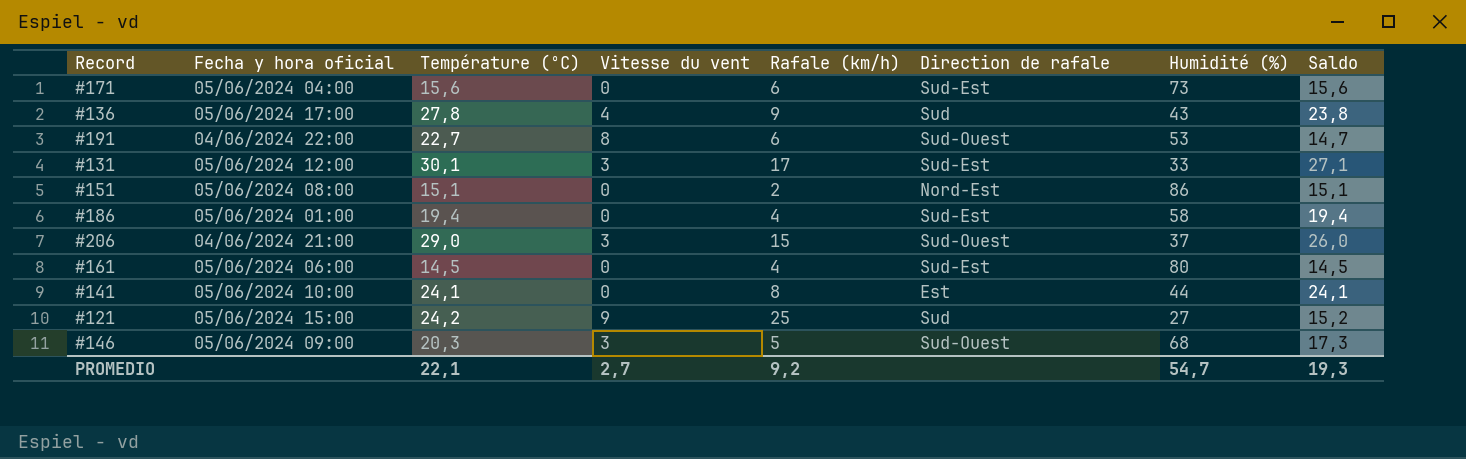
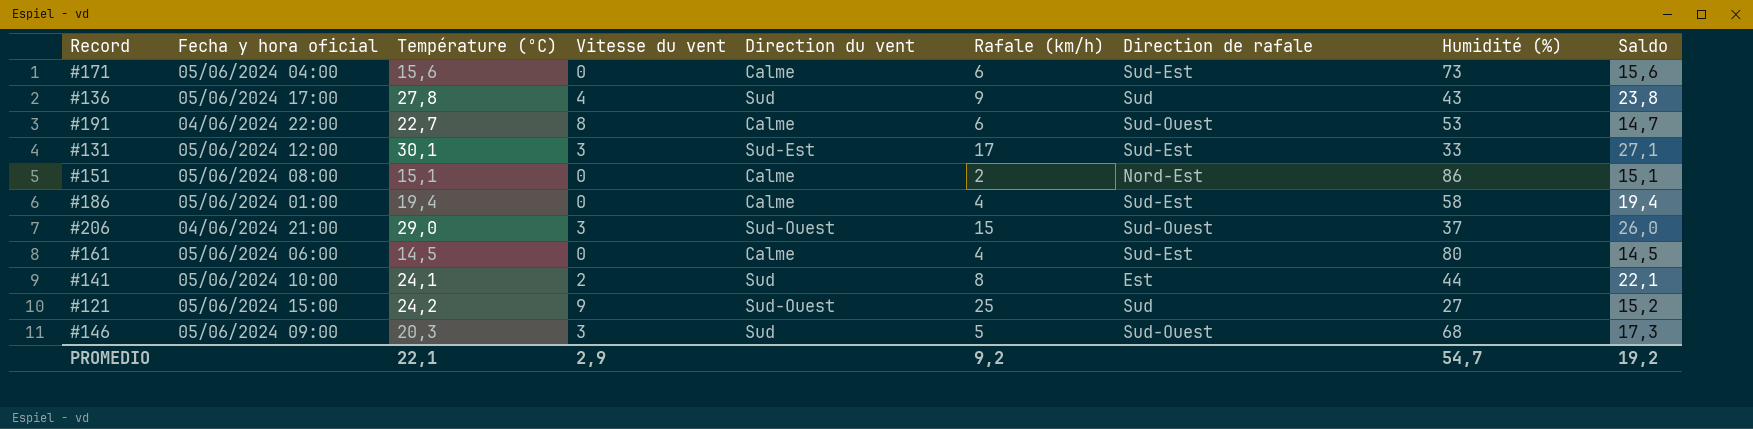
column Direction du vent | position: none -> 5
#141 | Vitesse du vent: 0 -> 2
#141 | Saldo: 24,1 -> 22,1
PROMEDIO | Vitesse du vent: 2,7 -> 2,9
PROMEDIO | Saldo: 19,3 -> 19,2

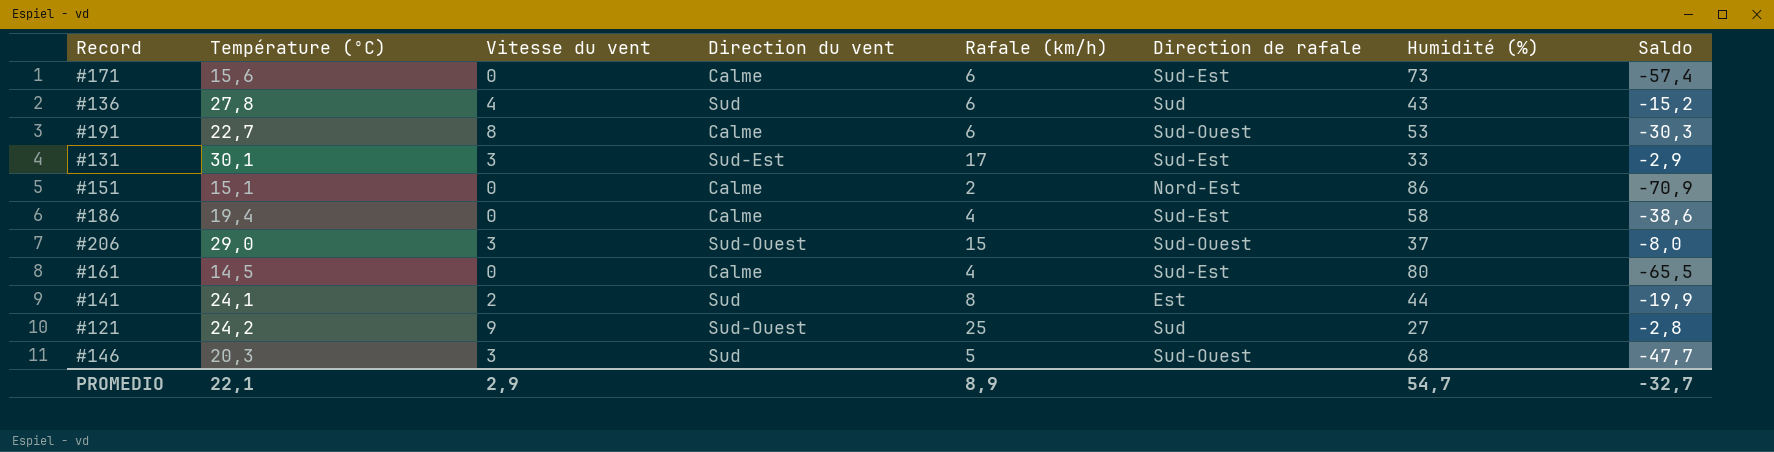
column Fecha y hora oficial | position: 2 -> none
column Saldo | formula: [Température (ºC)] - [Vitesse du vent] -> [Température (ºC)] - [Humidité (%)]
#136 | Rafale (km/h): 9 -> 6
PROMEDIO | Rafale (km/h): 9,2 -> 8,9
PROMEDIO | Saldo: 19,2 -> -32,7

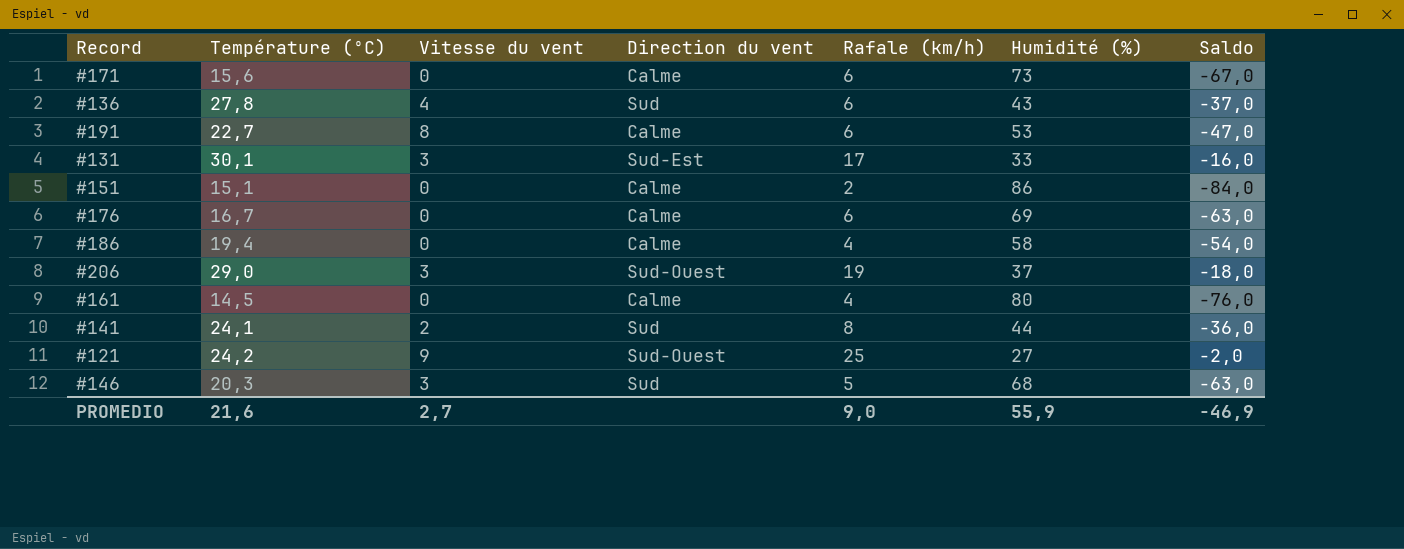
column Direction de rafale | position: 6 -> none
column Saldo | formula: [Température (ºC)] - [Humidité (%)] -> [Rafale (km/h)] - [Humidité (%)]
row #176: none -> 16,7 | 0 | Calme | 6 | 69 | -63,0
#206 | Rafale (km/h): 15 -> 19
PROMEDIO | Température (ºC): 22,1 -> 21,6
PROMEDIO | Vitesse du vent: 2,9 -> 2,7
PROMEDIO | Rafale (km/h): 8,9 -> 9,0
PROMEDIO | Humidité (%): 54,7 -> 55,9
PROMEDIO | Saldo: -32,7 -> -46,9

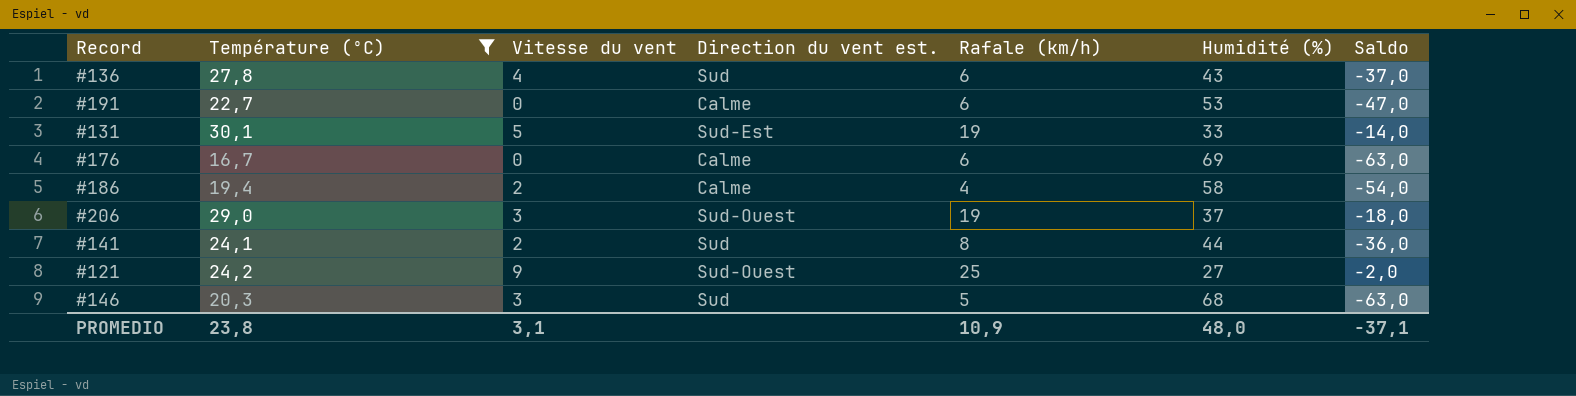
filter: none -> Température (ºC) >= 16,7
column name: Direction du vent -> Direction du vent est.
#191 | Vitesse du vent: 8 -> 0
#131 | Vitesse du vent: 3 -> 5
#131 | Rafale (km/h): 17 -> 19
#131 | Saldo: -16,0 -> -14,0
#186 | Vitesse du vent: 0 -> 2
PROMEDIO | Température (ºC): 21,6 -> 23,8
PROMEDIO | Vitesse du vent: 2,7 -> 3,1
PROMEDIO | Rafale (km/h): 9,0 -> 10,9
PROMEDIO | Humidité (%): 55,9 -> 48,0
PROMEDIO | Saldo: -46,9 -> -37,1

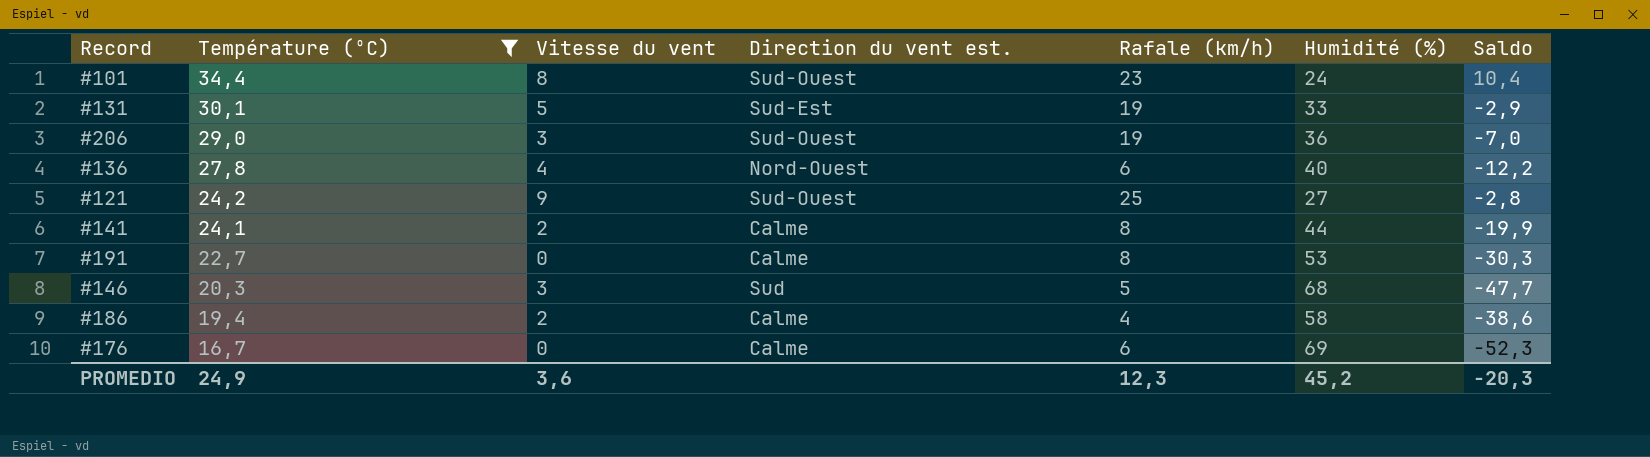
row order: none -> Température (ºC) descending
column Saldo | formula: [Rafale (km/h)] - [Humidité (%)] -> [Température (ºC)] - [Humidité (%)]
row #101: none -> 34,4 | 8 | Sud-Ouest | 23 | 24 | 10,4
#206 | Humidité (%): 37 -> 36
#136 | Direction du vent est.: Sud -> Nord-Ouest
#136 | Humidité (%): 43 -> 40
#141 | Direction du vent est.: Sud -> Calme
#191 | Rafale (km/h): 6 -> 8
PROMEDIO | Température (ºC): 23,8 -> 24,9
PROMEDIO | Vitesse du vent: 3,1 -> 3,6
PROMEDIO | Rafale (km/h): 10,9 -> 12,3
PROMEDIO | Humidité (%): 48,0 -> 45,2
PROMEDIO | Saldo: -37,1 -> -20,3

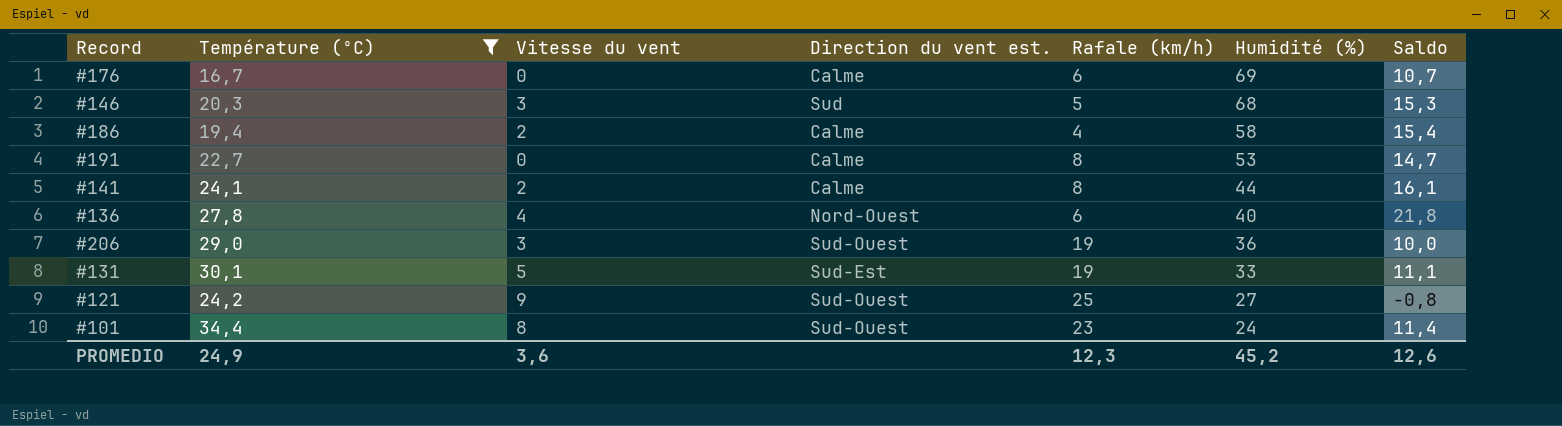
row order: Température (ºC) descending -> Humidité (%) descending
column Saldo | formula: [Température (ºC)] - [Humidité (%)] -> [Température (ºC)] - [Rafale (km/h)]
PROMEDIO | Saldo: -20,3 -> 12,6

